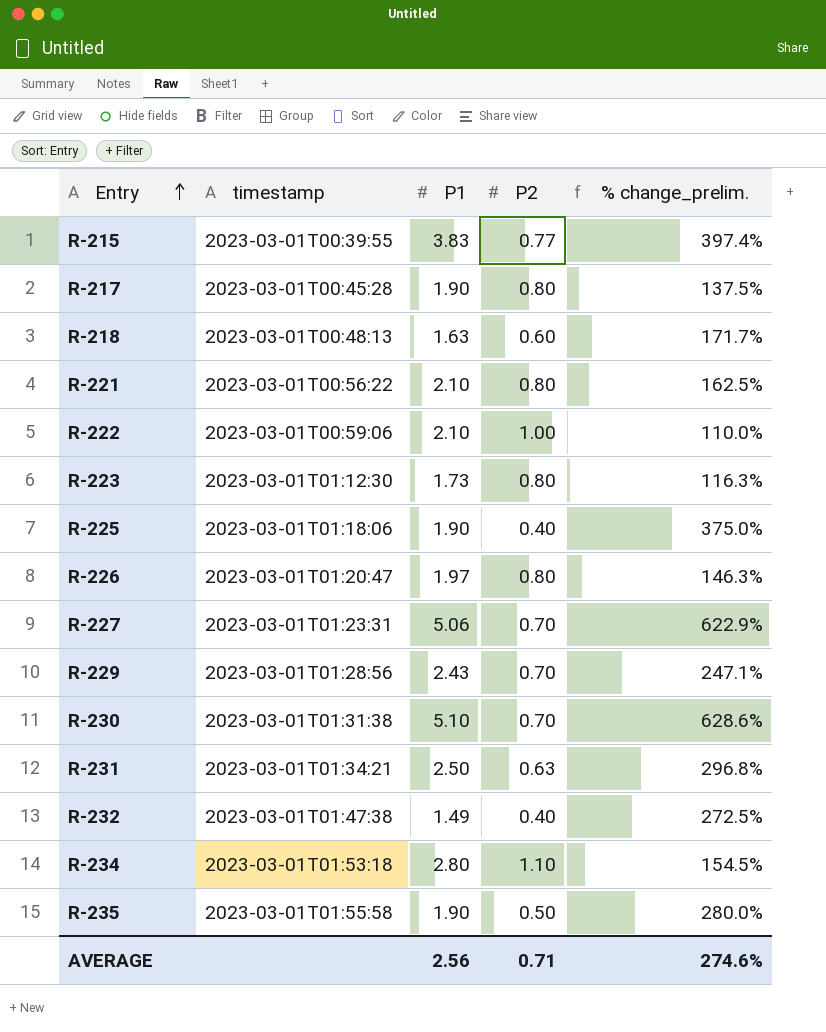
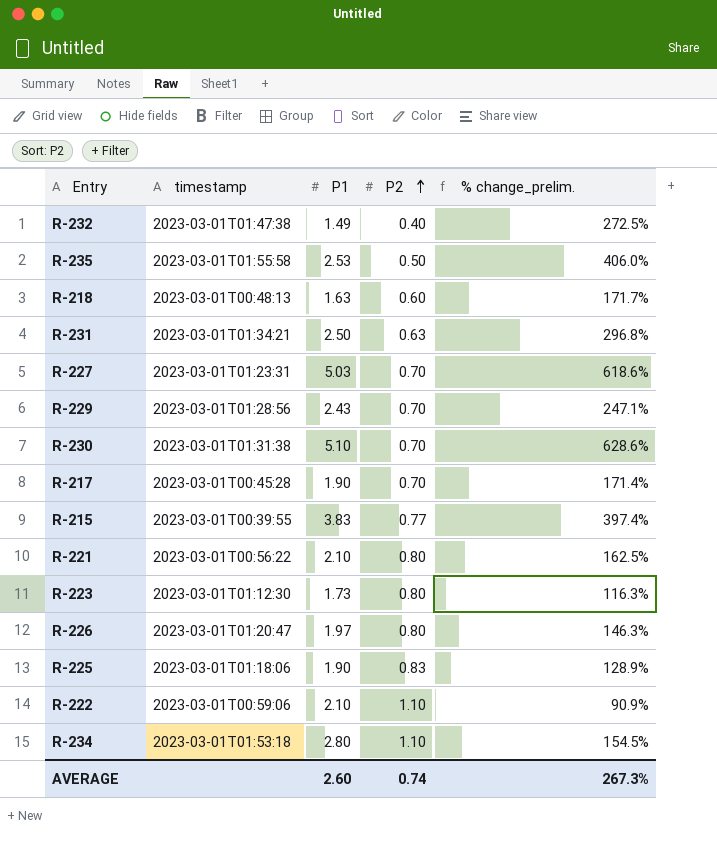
row order: Entry ascending -> P2 ascending
R-235 | P1: 1.90 -> 2.53
R-235 | % change_prelim.: 280.0% -> 406.0%
R-227 | P1: 5.06 -> 5.03
R-227 | % change_prelim.: 622.9% -> 618.6%
R-217 | P2: 0.80 -> 0.70
R-217 | % change_prelim.: 137.5% -> 171.4%
R-225 | P2: 0.40 -> 0.83
R-225 | % change_prelim.: 375.0% -> 128.9%
R-222 | P2: 1.00 -> 1.10
R-222 | % change_prelim.: 110.0% -> 90.9%
AVERAGE | P1: 2.56 -> 2.60
AVERAGE | P2: 0.71 -> 0.74
AVERAGE | % change_prelim.: 274.6% -> 267.3%

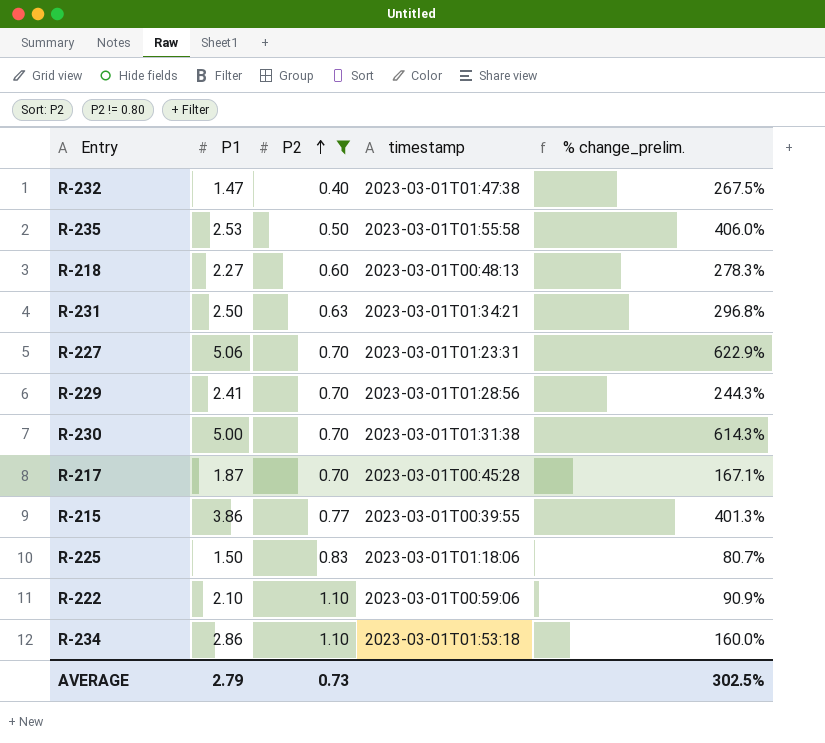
filter: none -> P2 != 0.80
column timestamp | position: 2 -> 4
R-232 | P1: 1.49 -> 1.47
R-232 | % change_prelim.: 272.5% -> 267.5%
R-218 | P1: 1.63 -> 2.27
R-218 | % change_prelim.: 171.7% -> 278.3%
R-227 | P1: 5.03 -> 5.06
R-227 | % change_prelim.: 618.6% -> 622.9%
R-229 | P1: 2.43 -> 2.41
R-229 | % change_prelim.: 247.1% -> 244.3%
R-230 | P1: 5.10 -> 5.00
R-230 | % change_prelim.: 628.6% -> 614.3%
R-217 | P1: 1.90 -> 1.87
R-217 | % change_prelim.: 171.4% -> 167.1%
R-215 | P1: 3.83 -> 3.86
R-215 | % change_prelim.: 397.4% -> 401.3%
R-225 | P1: 1.90 -> 1.50
R-225 | % change_prelim.: 128.9% -> 80.7%
R-234 | P1: 2.80 -> 2.86
R-234 | % change_prelim.: 154.5% -> 160.0%
AVERAGE | P1: 2.60 -> 2.79
AVERAGE | P2: 0.74 -> 0.73
AVERAGE | % change_prelim.: 267.3% -> 302.5%

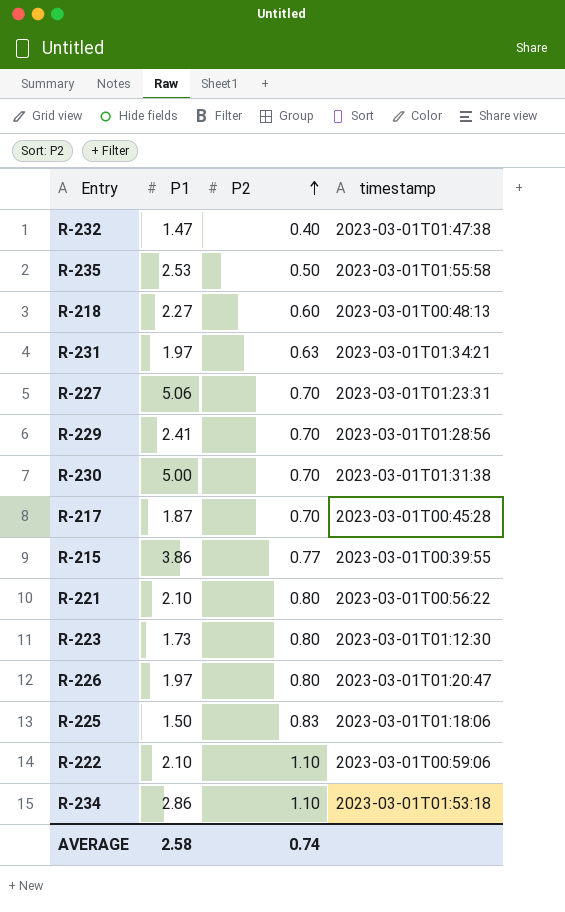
filter: P2 != 0.80 -> none
column % change_prelim. | formula: ([P1] - [P2]) / [P2] -> none
R-231 | P1: 2.50 -> 1.97
AVERAGE | P1: 2.79 -> 2.58
AVERAGE | P2: 0.73 -> 0.74

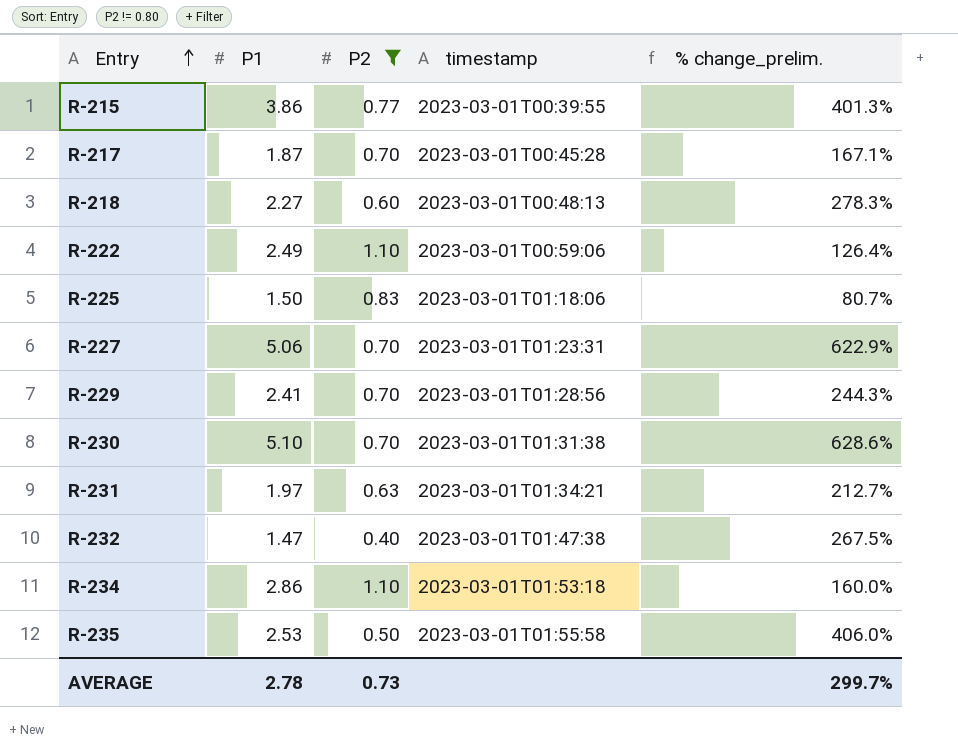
filter: none -> P2 != 0.80
row order: P2 ascending -> Entry ascending
column % change_prelim. | formula: none -> ([P1] - [P2]) / [P2]
R-222 | P1: 2.10 -> 2.49
R-230 | P1: 5.00 -> 5.10
AVERAGE | P1: 2.58 -> 2.78
AVERAGE | P2: 0.74 -> 0.73

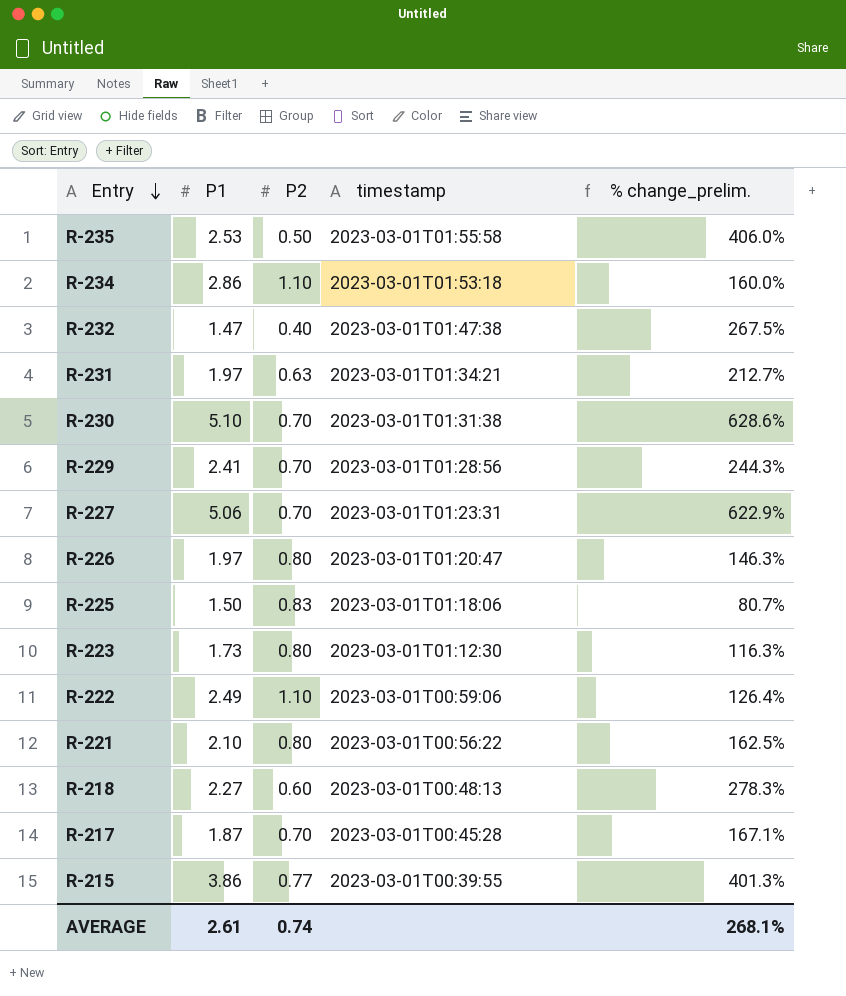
filter: P2 != 0.80 -> none
row order: Entry ascending -> Entry descending
AVERAGE | P1: 2.78 -> 2.61
AVERAGE | P2: 0.73 -> 0.74
AVERAGE | % change_prelim.: 299.7% -> 268.1%

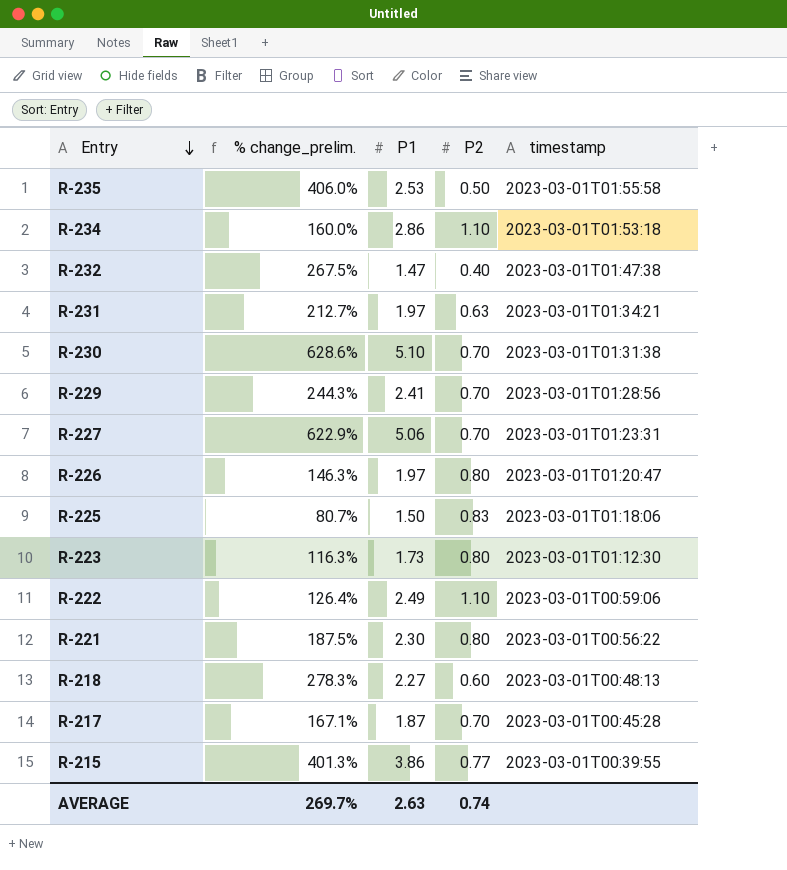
column % change_prelim. | position: 5 -> 2
R-221 | % change_prelim.: 162.5% -> 187.5%
R-221 | P1: 2.10 -> 2.30
AVERAGE | % change_prelim.: 268.1% -> 269.7%
AVERAGE | P1: 2.61 -> 2.63

